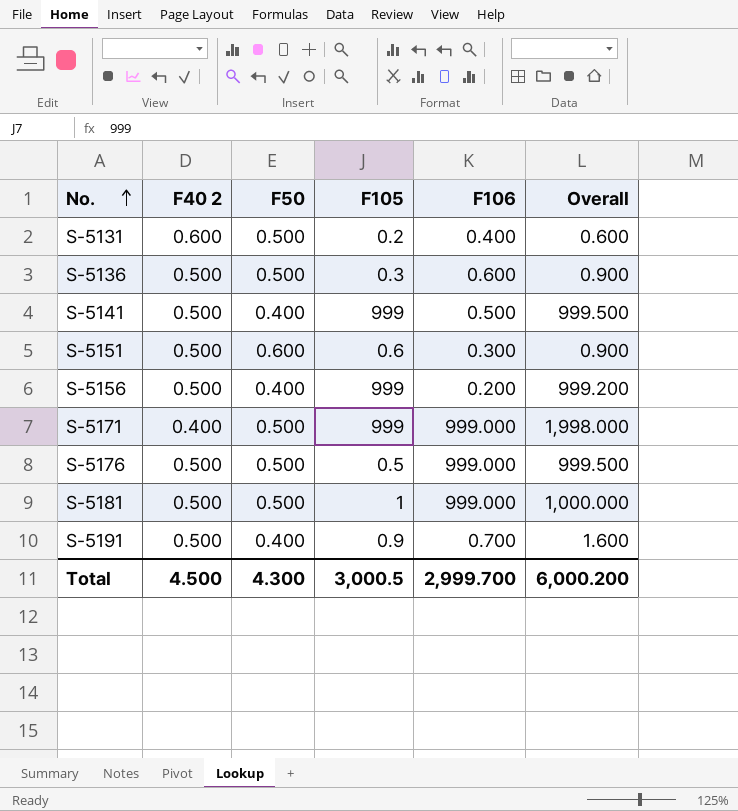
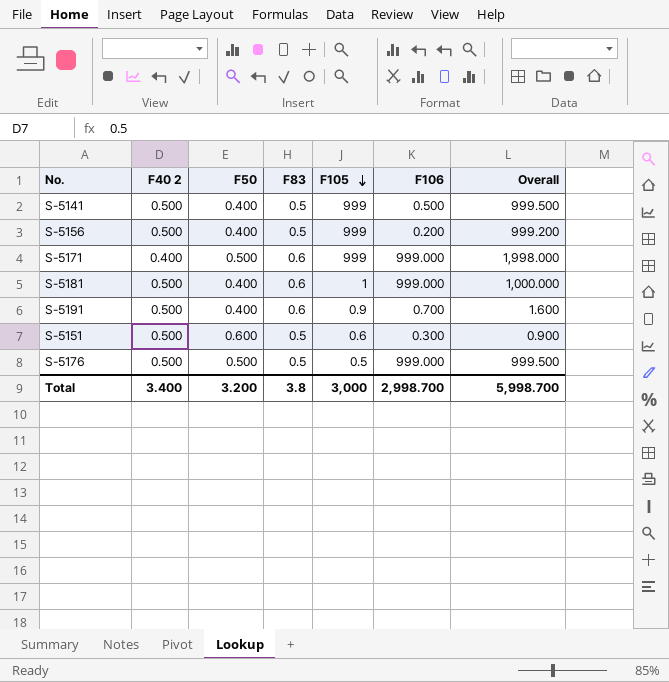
row order: No. ascending -> F105 descending
column F83 | position: none -> 4
row S-5131: 0.600 | 0.500 | 0.2 | 0.400 | 0.600 -> none
row S-5136: 0.500 | 0.500 | 0.3 | 0.600 | 0.900 -> none
S-5181 | F50: 0.500 -> 0.400
Total | F40 2: 4.500 -> 3.400
Total | F50: 4.300 -> 3.200
Total | F105: 3,000.5 -> 3,000
Total | F106: 2,999.700 -> 2,998.700
Total | Overall: 6,000.200 -> 5,998.700

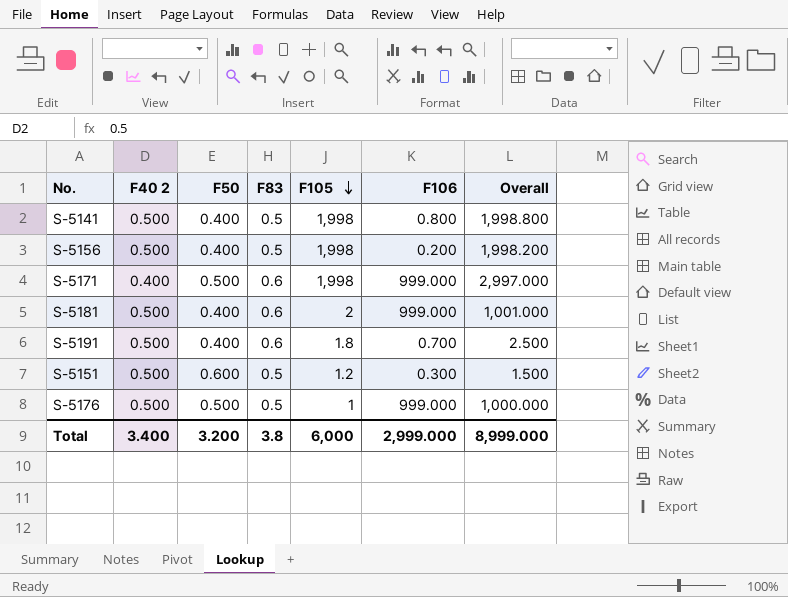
S-5141 | F105: 999 -> 1,998
S-5141 | F106: 0.500 -> 0.800
S-5141 | Overall: 999.500 -> 1,998.800
S-5156 | F105: 999 -> 1,998
S-5156 | Overall: 999.200 -> 1,998.200
S-5171 | F105: 999 -> 1,998
S-5171 | Overall: 1,998.000 -> 2,997.000
S-5181 | F105: 1 -> 2
S-5181 | Overall: 1,000.000 -> 1,001.000
S-5191 | F105: 0.9 -> 1.8
S-5191 | Overall: 1.600 -> 2.500
S-5151 | F105: 0.6 -> 1.2
S-5151 | Overall: 0.900 -> 1.500
S-5176 | F105: 0.5 -> 1
S-5176 | Overall: 999.500 -> 1,000.000
Total | F105: 3,000 -> 6,000
Total | F106: 2,998.700 -> 2,999.000
Total | Overall: 5,998.700 -> 8,999.000

